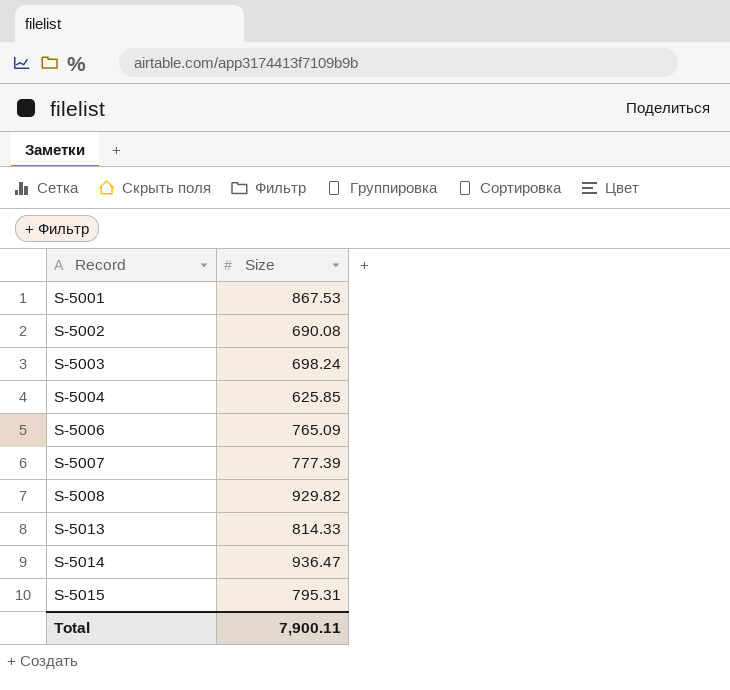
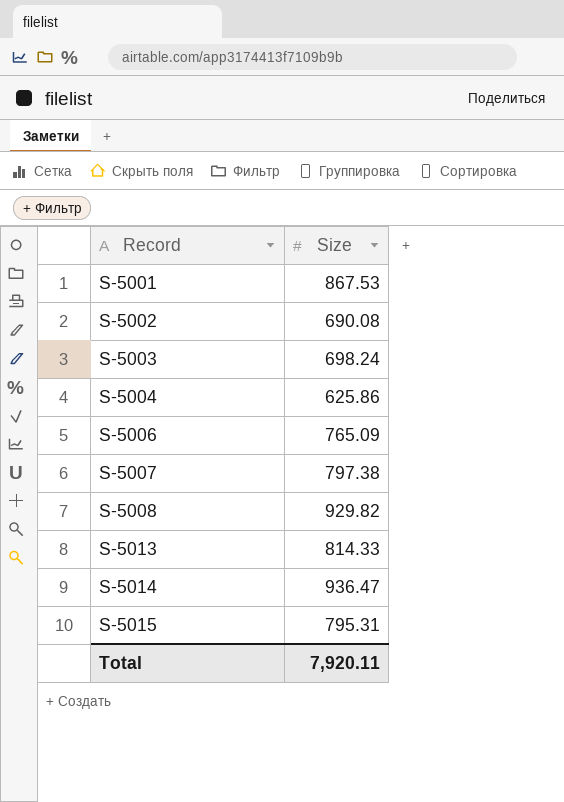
S-5004 | Size: 625.85 -> 625.86
S-5007 | Size: 777.39 -> 797.38
Total | Size: 7,900.11 -> 7,920.11

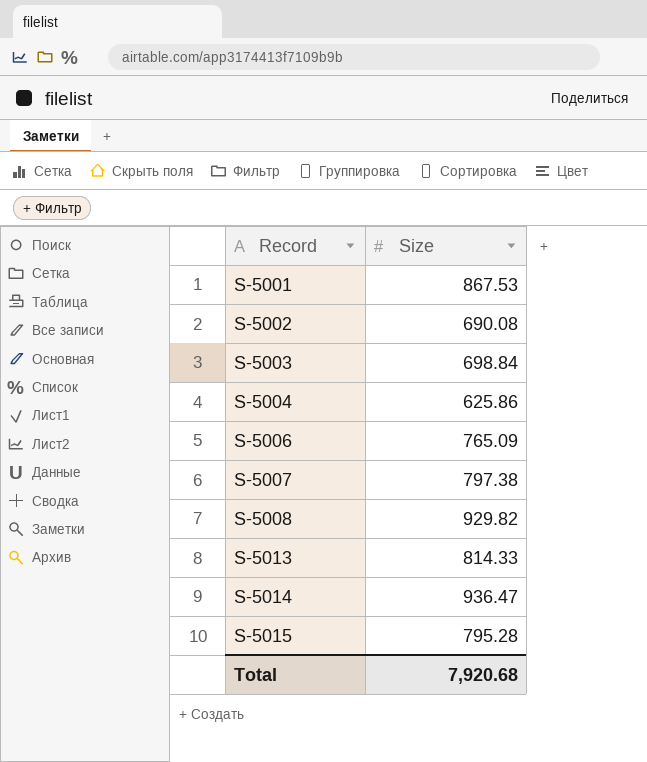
S-5003 | Size: 698.24 -> 698.84
S-5015 | Size: 795.31 -> 795.28
Total | Size: 7,920.11 -> 7,920.68

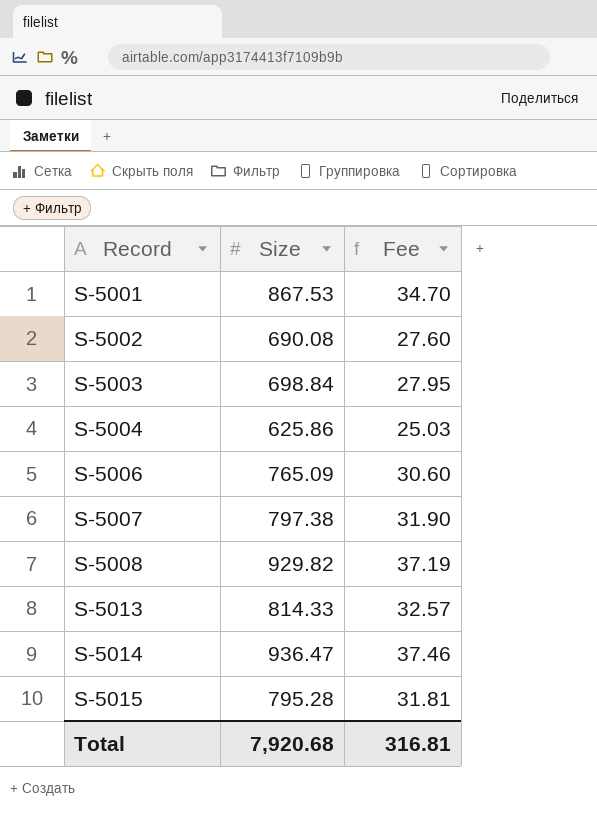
column Fee | formula: none -> [Size] * 0.04

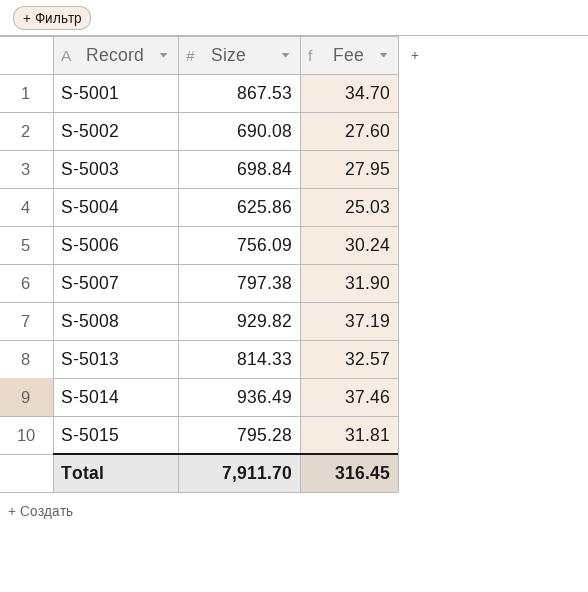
S-5006 | Size: 765.09 -> 756.09
S-5006 | Fee: 30.60 -> 30.24
S-5014 | Size: 936.47 -> 936.49
Total | Size: 7,920.68 -> 7,911.70
Total | Fee: 316.81 -> 316.45

